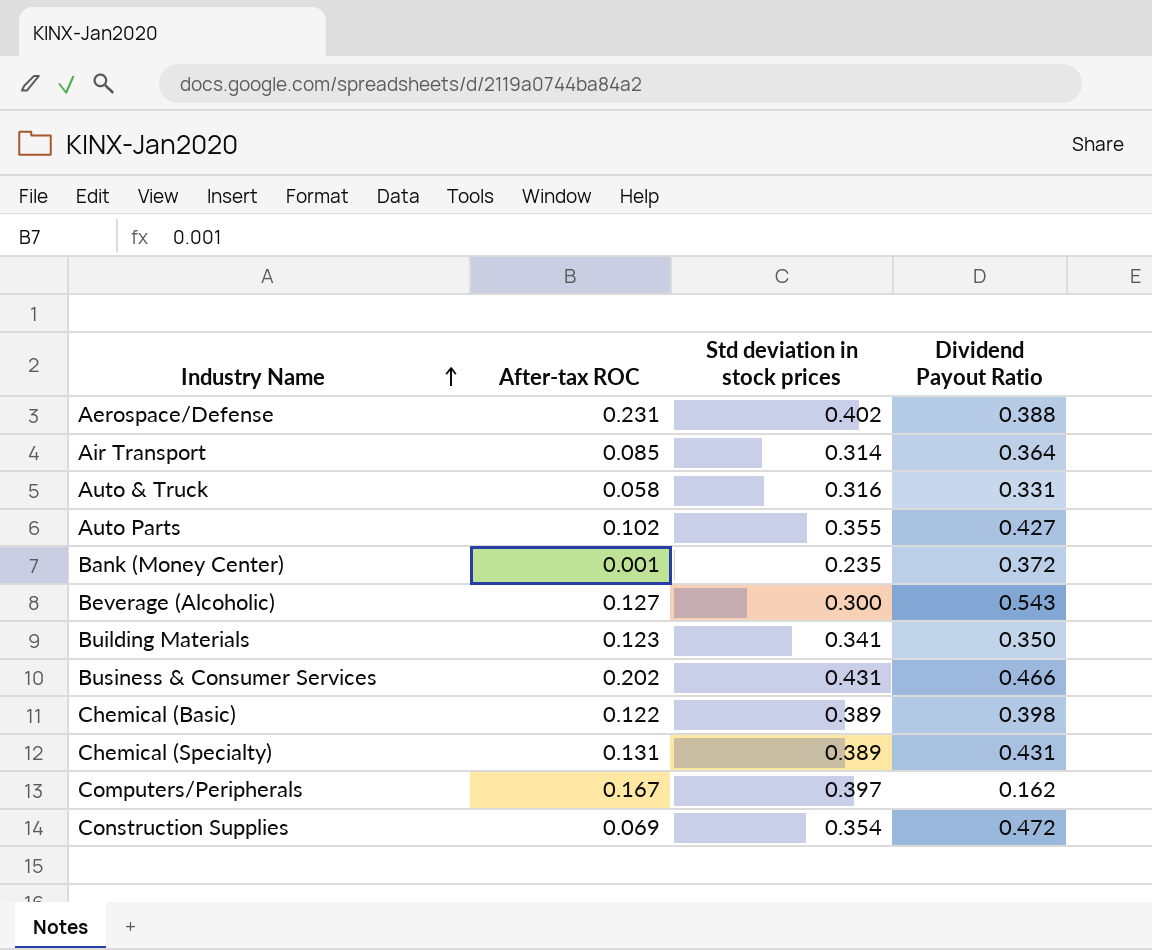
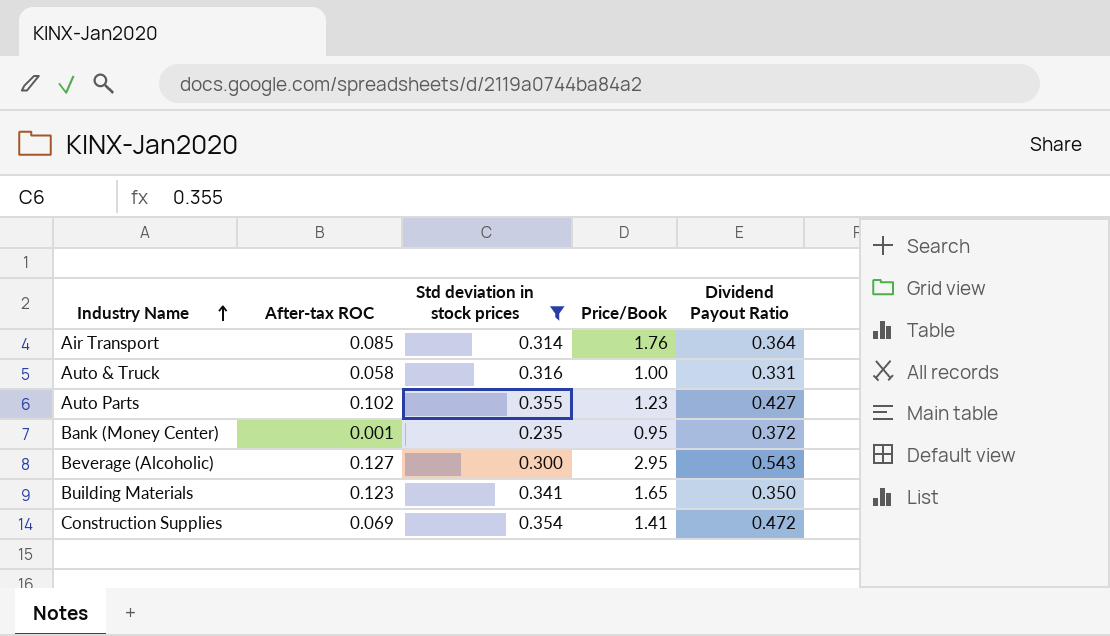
filter: none -> Std deviation in stock prices <= 0.355
column Price/Book | position: none -> 4

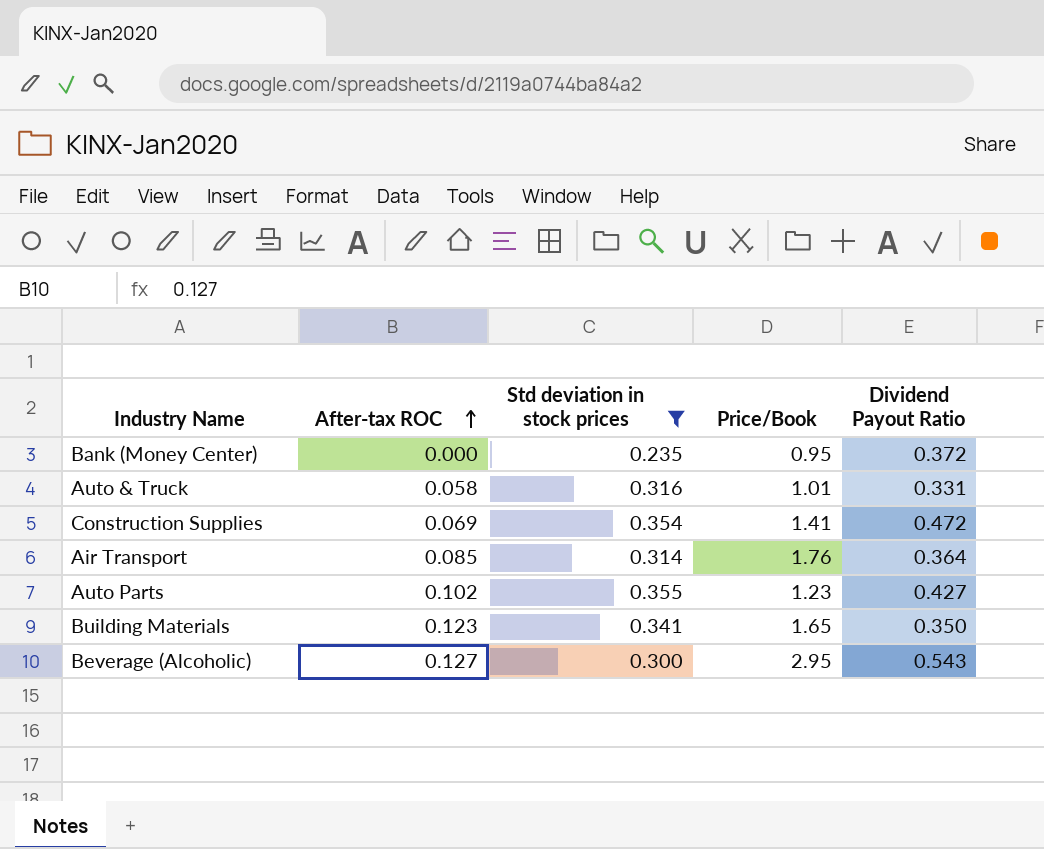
row order: Industry Name ascending -> After-tax ROC ascending
Bank (Money Center) | After-tax ROC: 0.001 -> 0.000
Auto & Truck | Price/Book: 1.00 -> 1.01

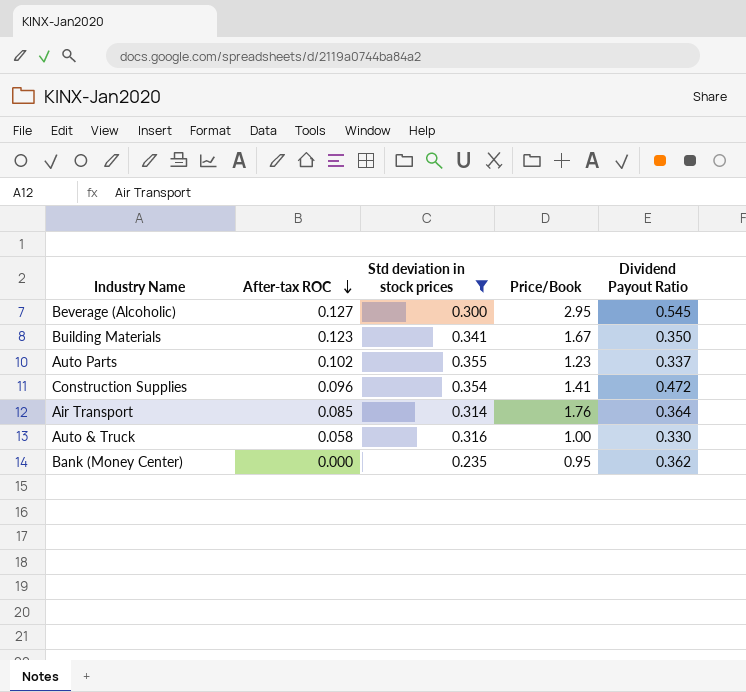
row order: After-tax ROC ascending -> After-tax ROC descending
Beverage (Alcoholic) | Dividend Payout Ratio: 0.543 -> 0.545
Building Materials | Price/Book: 1.65 -> 1.67
Auto Parts | Dividend Payout Ratio: 0.427 -> 0.337
Construction Supplies | After-tax ROC: 0.069 -> 0.096
Auto & Truck | Price/Book: 1.01 -> 1.00
Auto & Truck | Dividend Payout Ratio: 0.331 -> 0.330
Bank (Money Center) | Dividend Payout Ratio: 0.372 -> 0.362

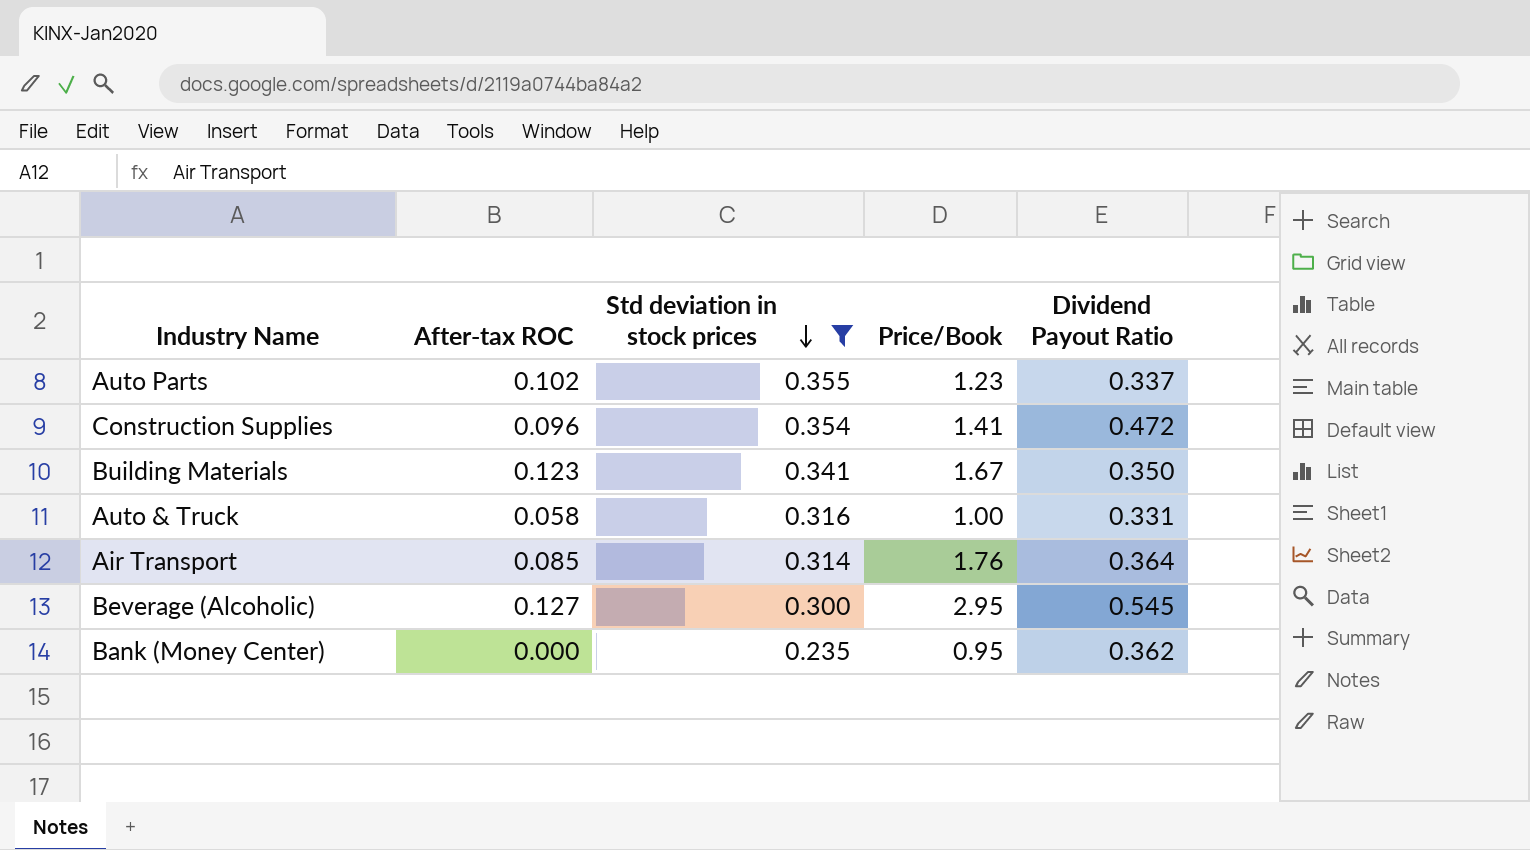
row order: After-tax ROC descending -> Std deviation in stock prices descending
Auto & Truck | Dividend Payout Ratio: 0.330 -> 0.331

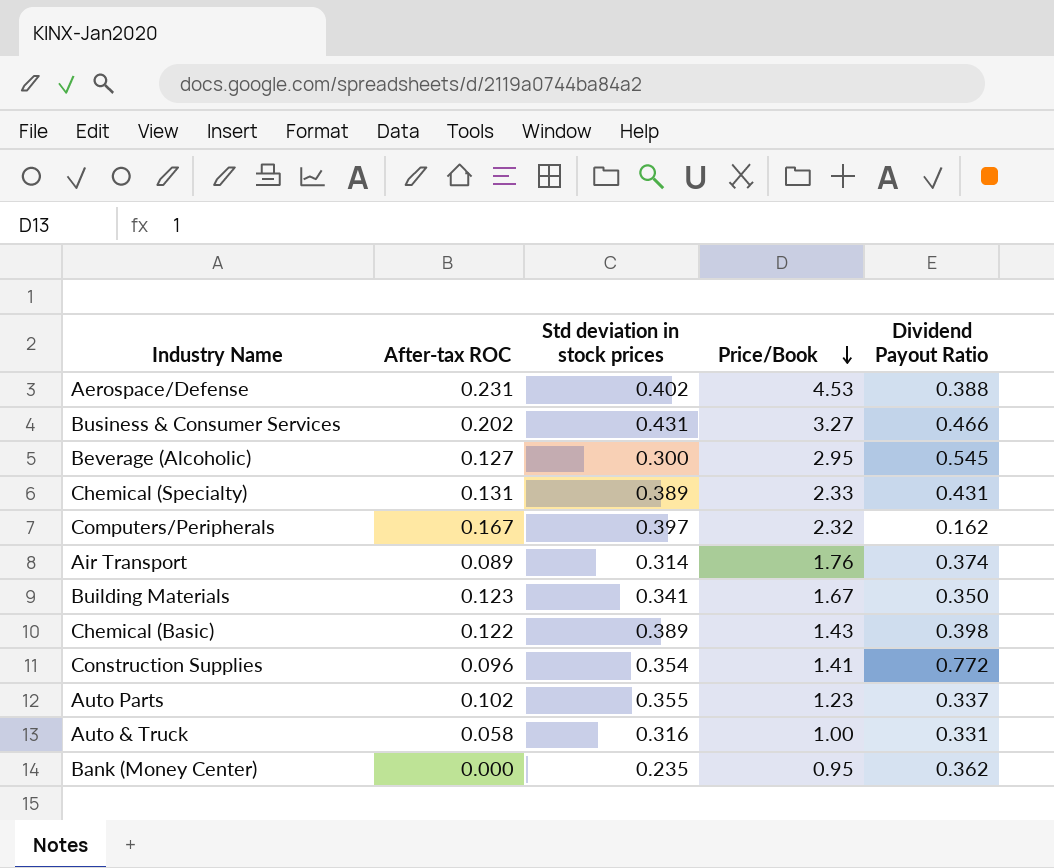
filter: Std deviation in stock prices <= 0.355 -> none
row order: Std deviation in stock prices descending -> Price/Book descending
Air Transport | After-tax ROC: 0.085 -> 0.089
Air Transport | Dividend Payout Ratio: 0.364 -> 0.374
Construction Supplies | Dividend Payout Ratio: 0.472 -> 0.772

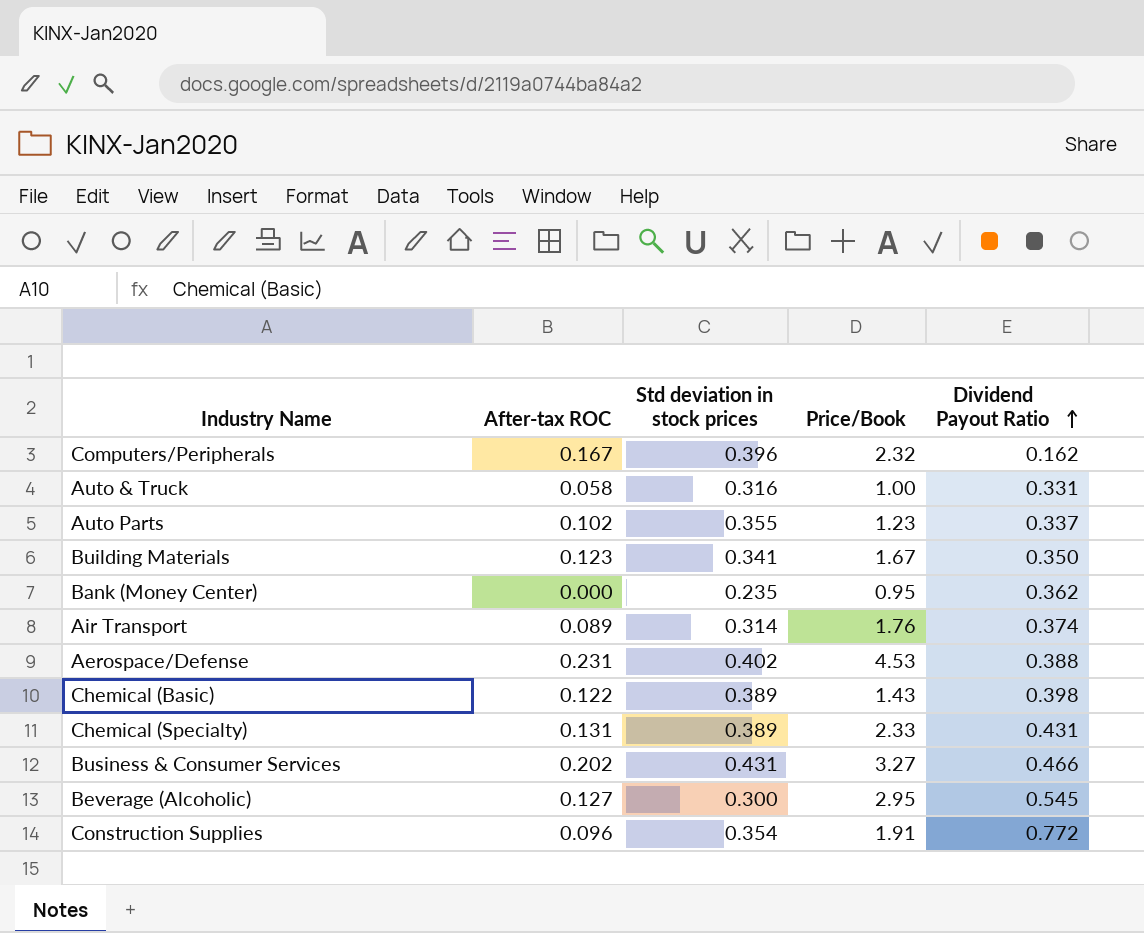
row order: Price/Book descending -> Dividend Payout Ratio ascending
Computers/Peripherals | Std deviation in stock prices: 0.397 -> 0.396
Construction Supplies | Price/Book: 1.41 -> 1.91

